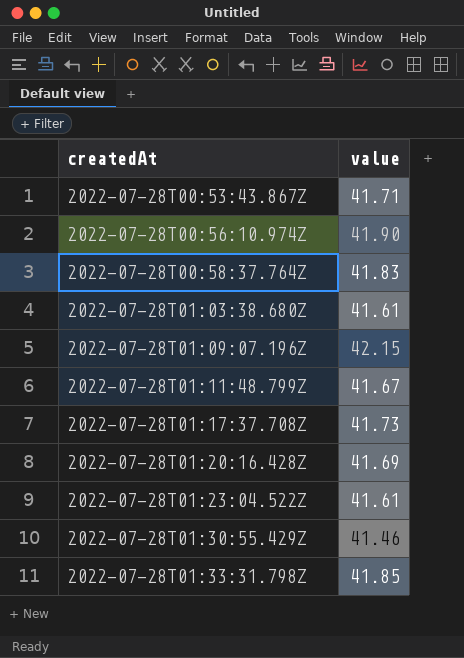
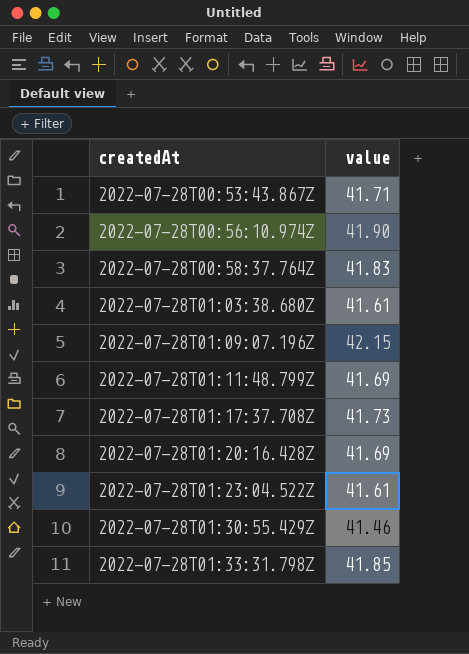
2022-07-28T01:11:48.799Z | value: 41.67 -> 41.69

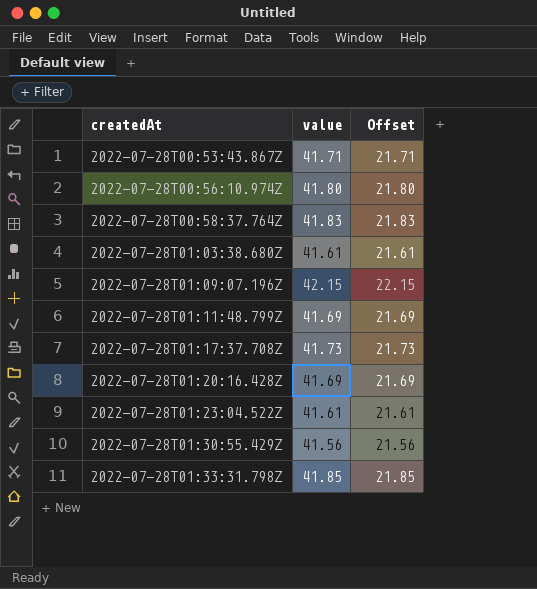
column Offset | formula: none -> [value] - 20
2022-07-28T00:56:10.974Z | value: 41.90 -> 41.80
2022-07-28T01:30:55.429Z | value: 41.46 -> 41.56

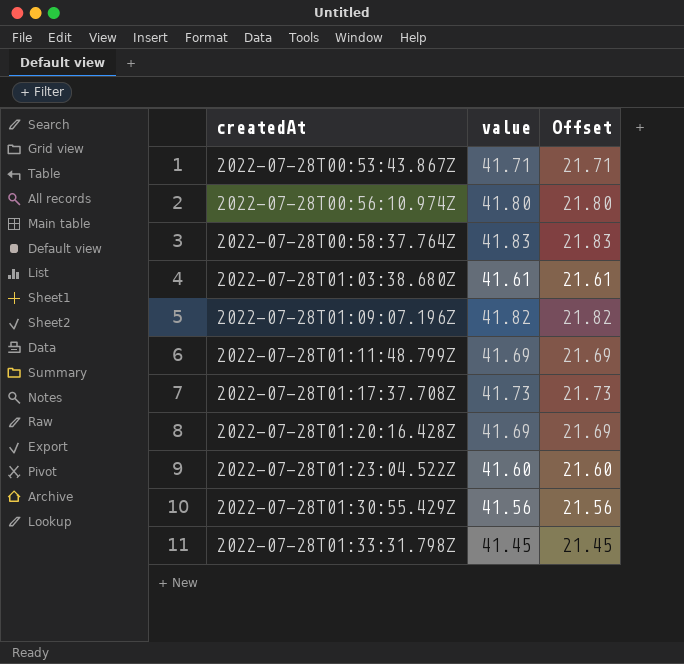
2022-07-28T01:09:07.196Z | value: 42.15 -> 41.82
2022-07-28T01:09:07.196Z | Offset: 22.15 -> 21.82
2022-07-28T01:23:04.522Z | value: 41.61 -> 41.60
2022-07-28T01:23:04.522Z | Offset: 21.61 -> 21.60
2022-07-28T01:33:31.798Z | value: 41.85 -> 41.45
2022-07-28T01:33:31.798Z | Offset: 21.85 -> 21.45

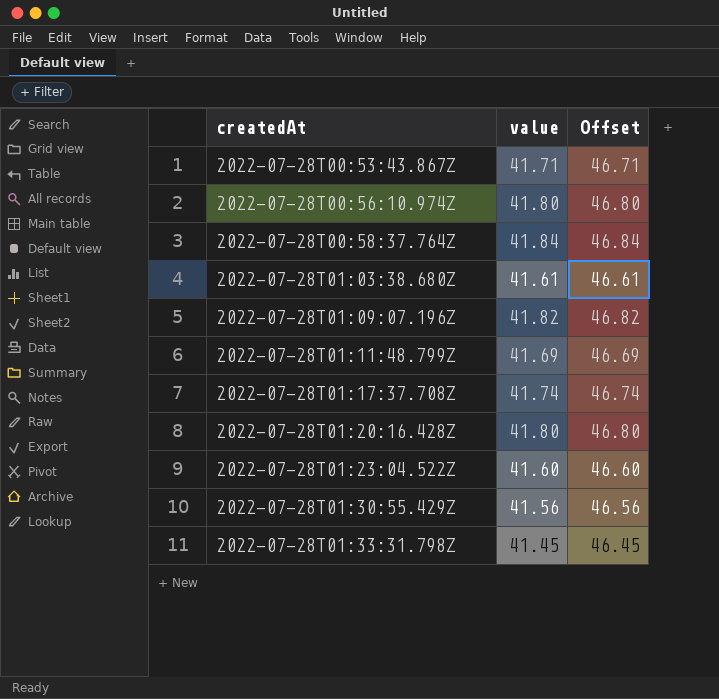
column Offset | formula: [value] - 20 -> [value] + 5
2022-07-28T00:58:37.764Z | value: 41.83 -> 41.84
2022-07-28T01:17:37.708Z | value: 41.73 -> 41.74
2022-07-28T01:20:16.428Z | value: 41.69 -> 41.80

